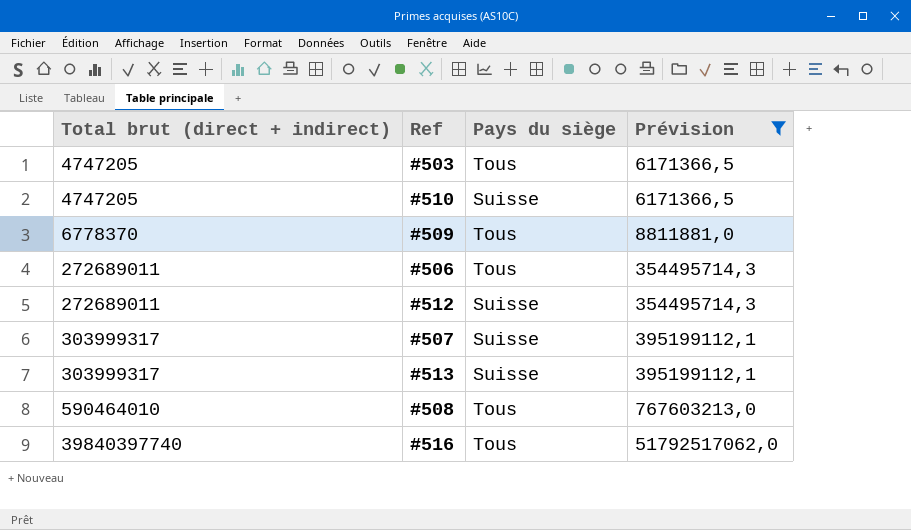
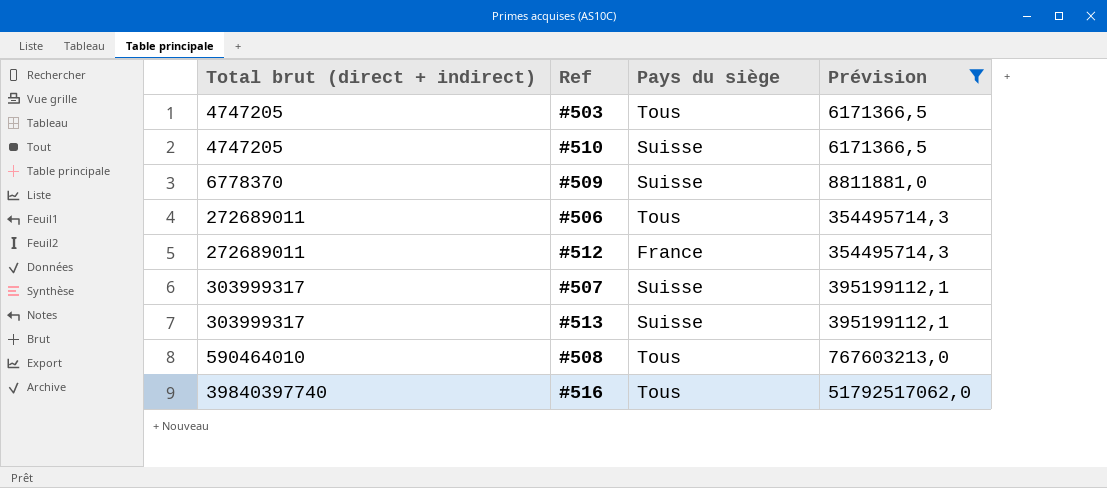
#509 | Pays du siège: Tous -> Suisse
#512 | Pays du siège: Suisse -> France

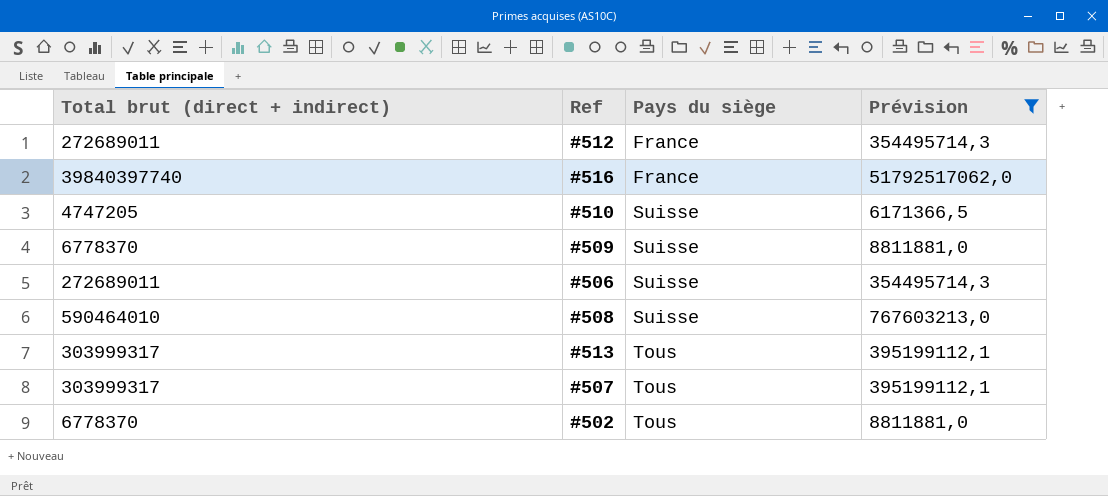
row order: Total brut (direct + indirect) ascending -> Pays du siège ascending
row #503: 4747205 | Tous | 6171366,5 -> none
#516 | Pays du siège: Tous -> France
#506 | Pays du siège: Tous -> Suisse
#508 | Pays du siège: Tous -> Suisse
#513 | Pays du siège: Suisse -> Tous
#507 | Pays du siège: Suisse -> Tous
row #502: none -> 6778370 | Tous | 8811881,0

